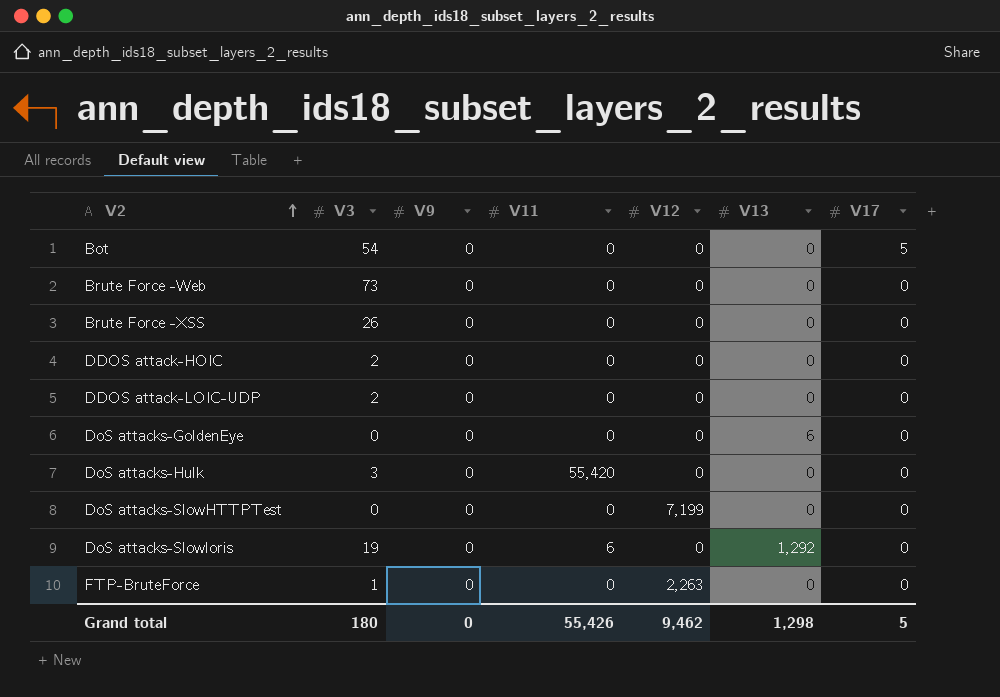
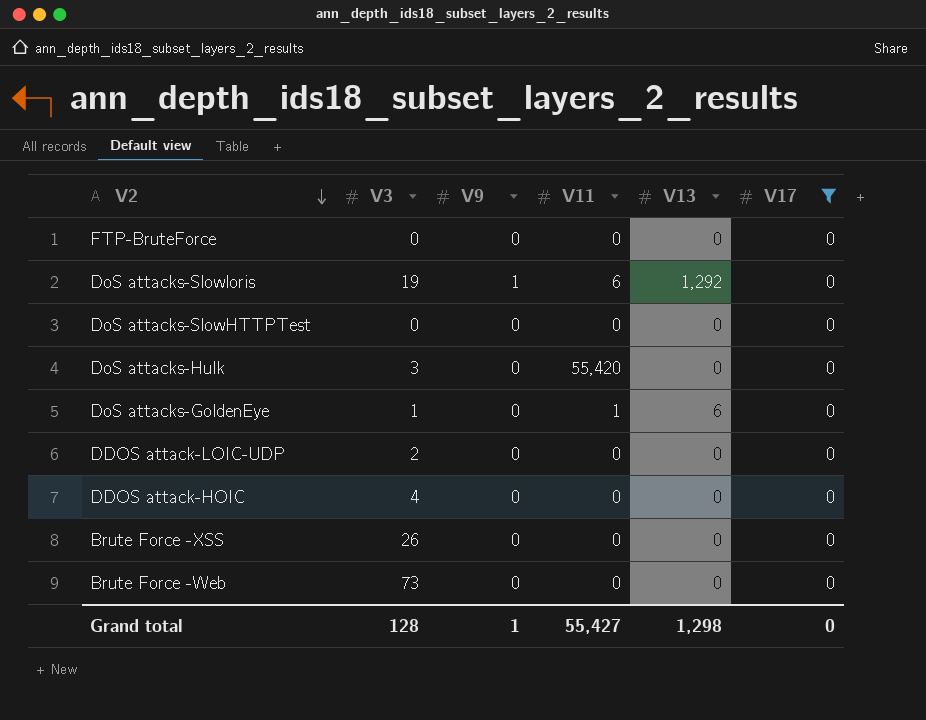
filter: none -> V17 = 0
row order: V2 ascending -> V2 descending
column V12 | position: 5 -> none
FTP-BruteForce | V3: 1 -> 0
DoS attacks-Slowloris | V9: 0 -> 1
DoS attacks-GoldenEye | V3: 0 -> 1
DoS attacks-GoldenEye | V11: 0 -> 1
DDOS attack-HOIC | V3: 2 -> 4
Grand total | V3: 180 -> 128
Grand total | V9: 0 -> 1
Grand total | V11: 55,426 -> 55,427
Grand total | V17: 5 -> 0

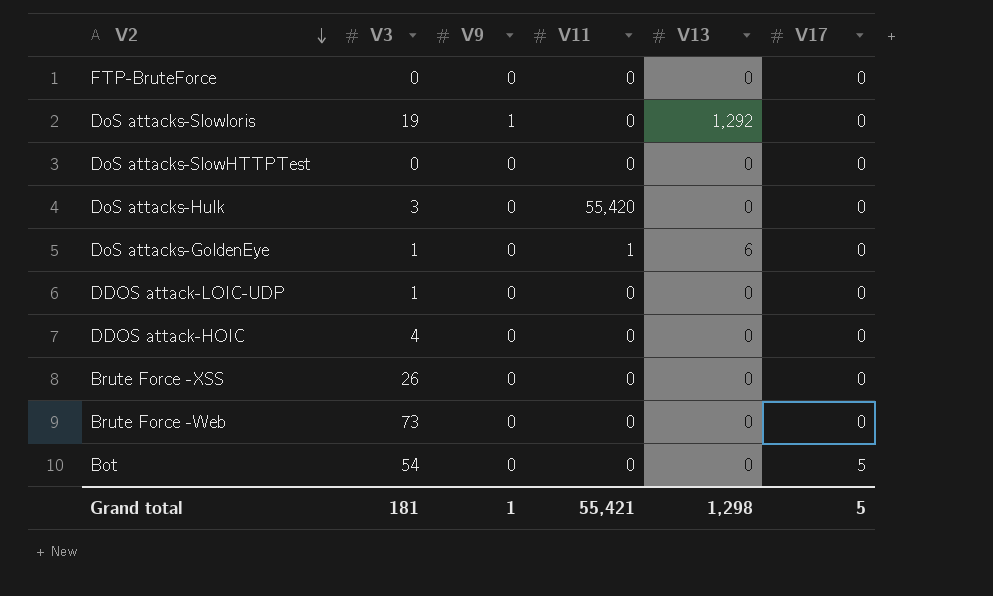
filter: V17 = 0 -> none
DoS attacks-Slowloris | V11: 6 -> 0
DDOS attack-LOIC-UDP | V3: 2 -> 1
Grand total | V3: 128 -> 181
Grand total | V11: 55,427 -> 55,421
Grand total | V17: 0 -> 5

